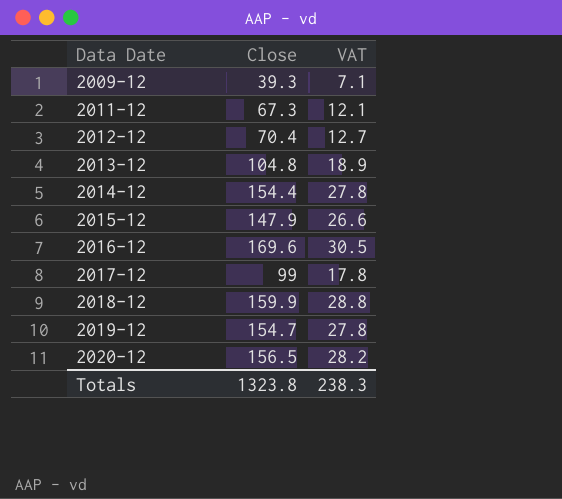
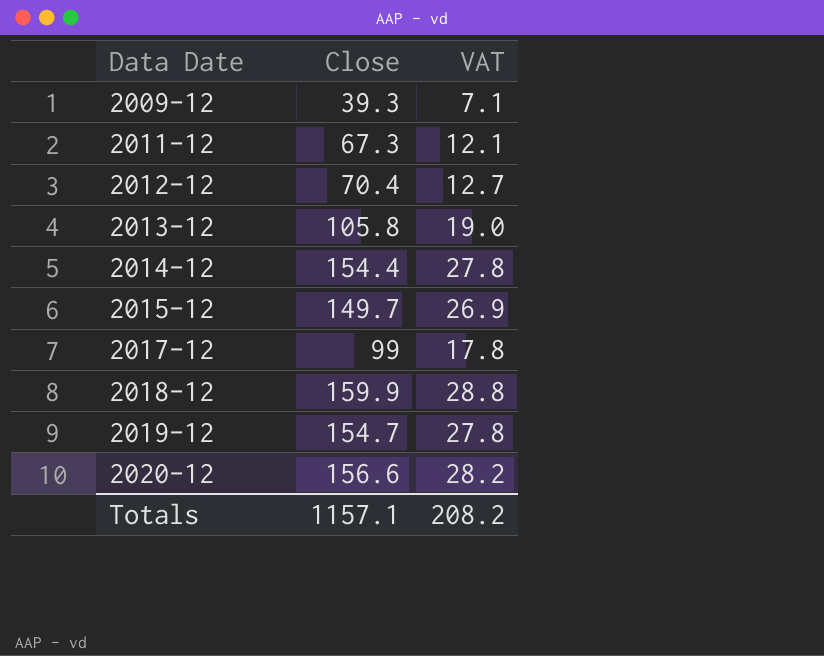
row 2016-12: 169.6 | 30.5 -> none
2013-12 | Close: 104.8 -> 105.8
2013-12 | VAT: 18.9 -> 19.0
2015-12 | Close: 147.9 -> 149.7
2015-12 | VAT: 26.6 -> 26.9
2020-12 | Close: 156.5 -> 156.6
Totals | Close: 1323.8 -> 1157.1
Totals | VAT: 238.3 -> 208.2

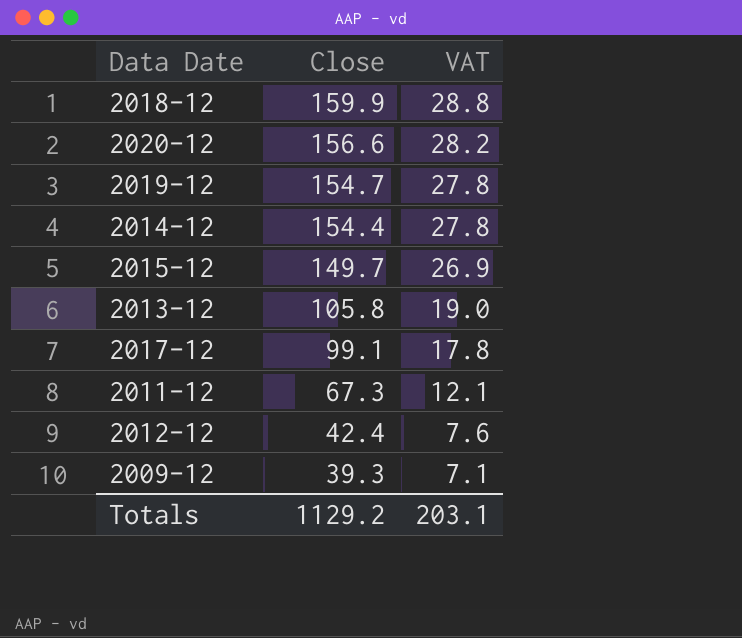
row order: Data Date ascending -> Close descending
2017-12 | Close: 99 -> 99.1
2012-12 | Close: 70.4 -> 42.4
2012-12 | VAT: 12.7 -> 7.6
Totals | Close: 1157.1 -> 1129.2
Totals | VAT: 208.2 -> 203.1

